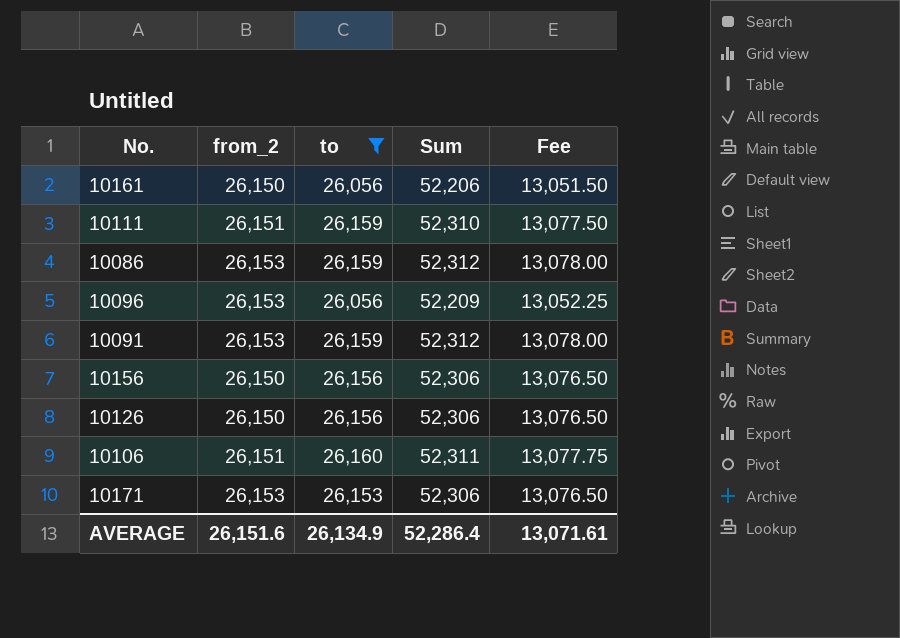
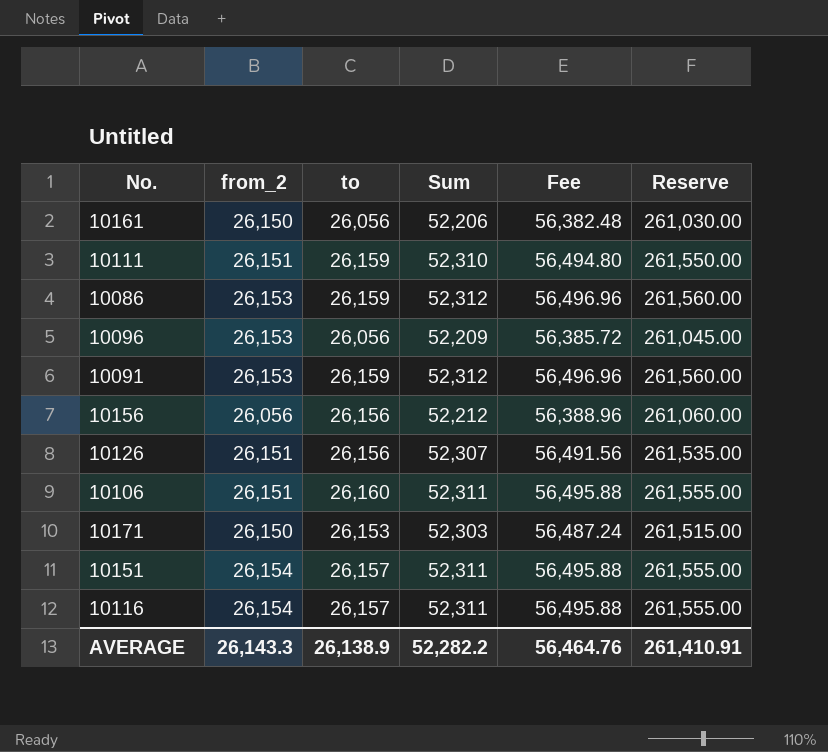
filter: to != 26,157 -> none
column Fee | formula: [Sum] * 0.25 -> [Sum] * 1.08
column Reserve | formula: none -> [Sum] * 5
10156 | from_2: 26,150 -> 26,056
10156 | Sum: 52,306 -> 52,212
10126 | from_2: 26,150 -> 26,151
10126 | Sum: 52,306 -> 52,307
10171 | from_2: 26,153 -> 26,150
10171 | Sum: 52,306 -> 52,303
AVERAGE | from_2: 26,151.6 -> 26,143.3
AVERAGE | to: 26,134.9 -> 26,138.9
AVERAGE | Sum: 52,286.4 -> 52,282.2
AVERAGE | Fee: 13,071.61 -> 56,464.76

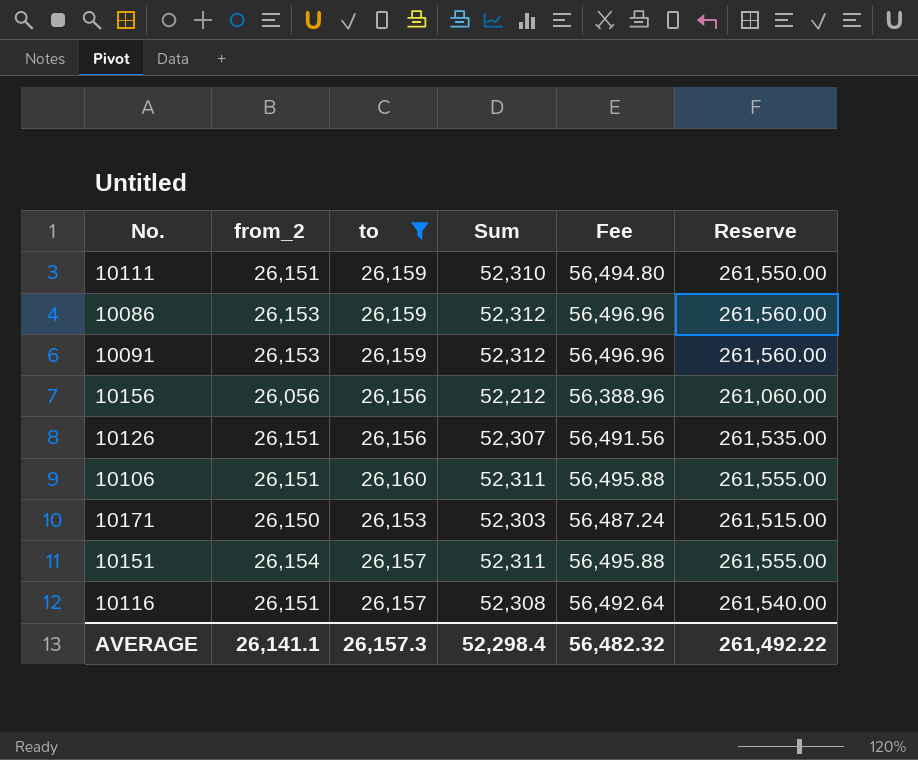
filter: none -> to != 26,056
10116 | from_2: 26,154 -> 26,151
10116 | Sum: 52,311 -> 52,308
10116 | Fee: 56,495.88 -> 56,492.64
10116 | Reserve: 261,555.00 -> 261,540.00
AVERAGE | from_2: 26,143.3 -> 26,141.1
AVERAGE | to: 26,138.9 -> 26,157.3
AVERAGE | Sum: 52,282.2 -> 52,298.4
AVERAGE | Fee: 56,464.76 -> 56,482.32
AVERAGE | Reserve: 261,410.91 -> 261,492.22

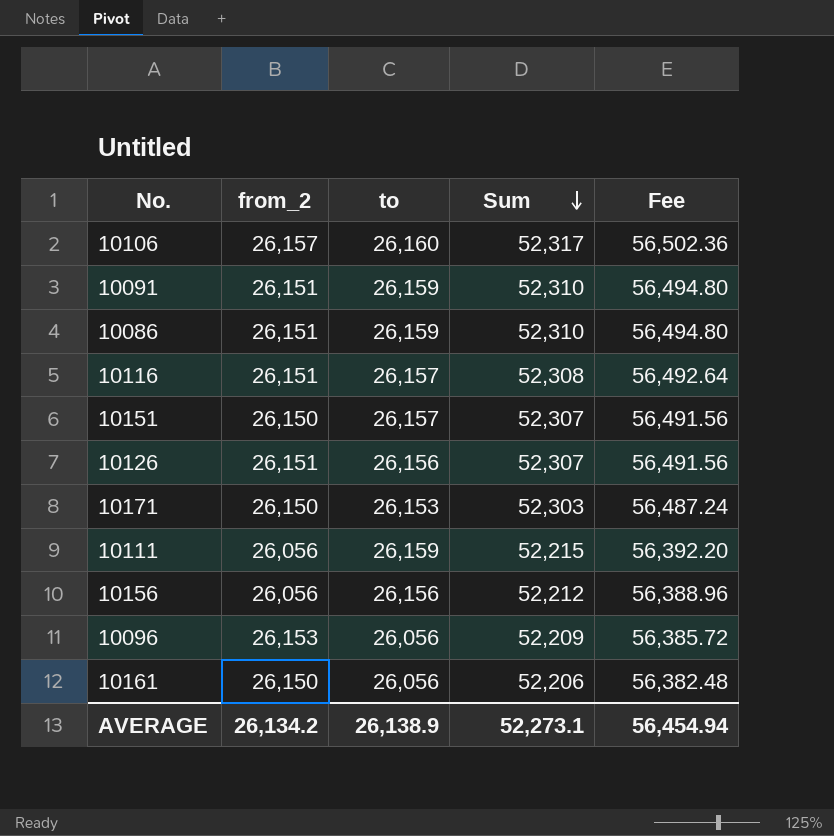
filter: to != 26,056 -> none
row order: none -> Sum descending
column Reserve | formula: [Sum] * 5 -> none
10106 | from_2: 26,151 -> 26,157
10106 | Sum: 52,311 -> 52,317
10106 | Fee: 56,495.88 -> 56,502.36
10091 | from_2: 26,153 -> 26,151
10091 | Sum: 52,312 -> 52,310
10091 | Fee: 56,496.96 -> 56,494.80
10086 | from_2: 26,153 -> 26,151
10086 | Sum: 52,312 -> 52,310
10086 | Fee: 56,496.96 -> 56,494.80
10151 | from_2: 26,154 -> 26,150
10151 | Sum: 52,311 -> 52,307
10151 | Fee: 56,495.88 -> 56,491.56
10111 | from_2: 26,151 -> 26,056
10111 | Sum: 52,310 -> 52,215
10111 | Fee: 56,494.80 -> 56,392.20
AVERAGE | from_2: 26,141.1 -> 26,134.2
AVERAGE | to: 26,157.3 -> 26,138.9
AVERAGE | Sum: 52,298.4 -> 52,273.1
AVERAGE | Fee: 56,482.32 -> 56,454.94

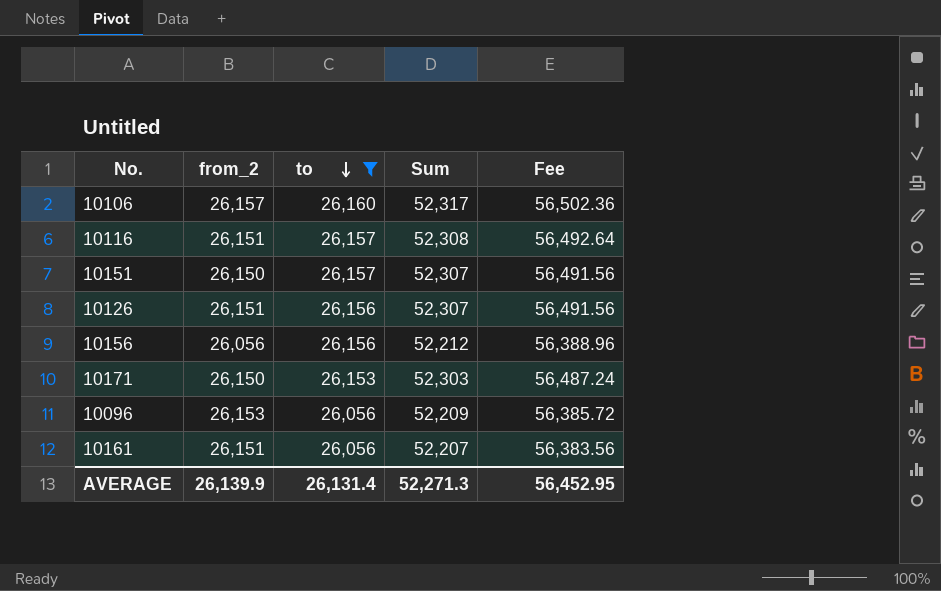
filter: none -> to != 26,159
row order: Sum descending -> to descending
10161 | from_2: 26,150 -> 26,151
10161 | Sum: 52,206 -> 52,207
10161 | Fee: 56,382.48 -> 56,383.56
AVERAGE | from_2: 26,134.2 -> 26,139.9
AVERAGE | to: 26,138.9 -> 26,131.4
AVERAGE | Sum: 52,273.1 -> 52,271.3
AVERAGE | Fee: 56,454.94 -> 56,452.95

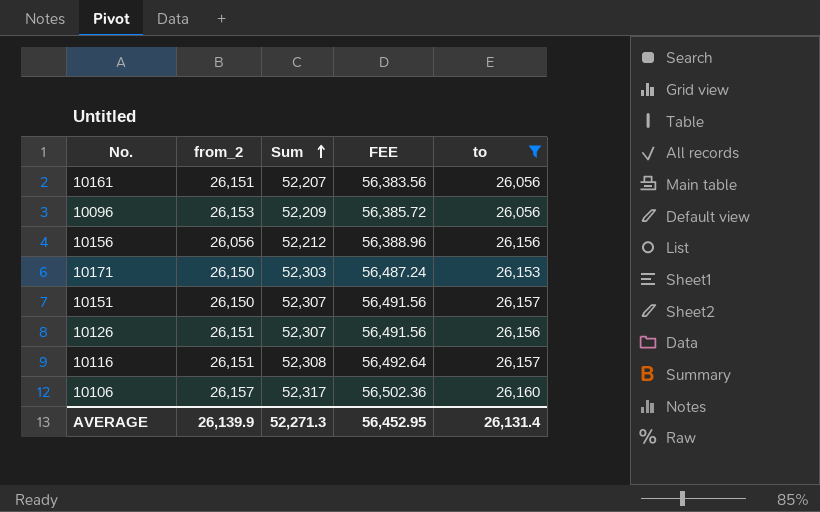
row order: to descending -> Sum ascending
column name: Fee -> FEE
column to | position: 3 -> 5

